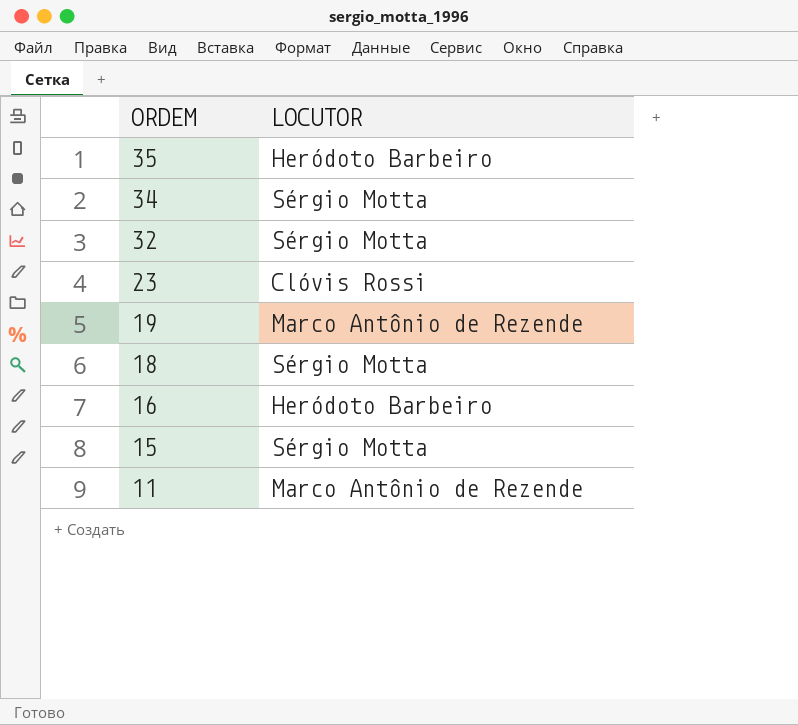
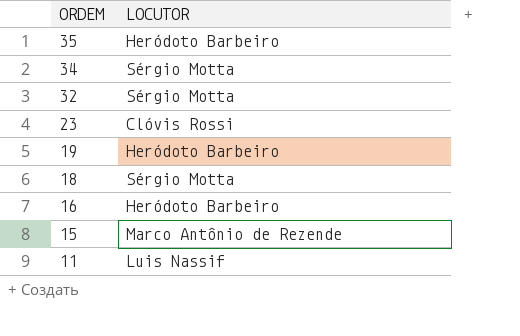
19 | LOCUTOR: Marco Antônio de Rezende -> Heródoto Barbeiro
15 | LOCUTOR: Sérgio Motta -> Marco Antônio de Rezende
11 | LOCUTOR: Marco Antônio de Rezende -> Luis Nassif

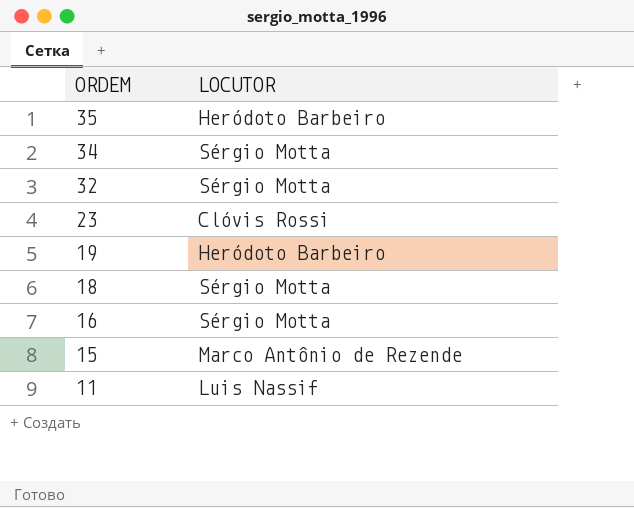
16 | LOCUTOR: Heródoto Barbeiro -> Sérgio Motta

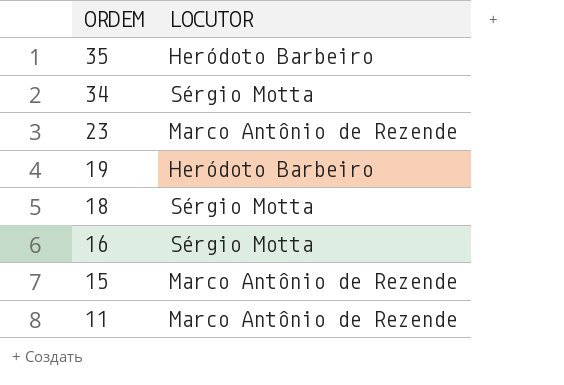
row 32: Sérgio Motta -> none
23 | LOCUTOR: Clóvis Rossi -> Marco Antônio de Rezende
11 | LOCUTOR: Luis Nassif -> Marco Antônio de Rezende

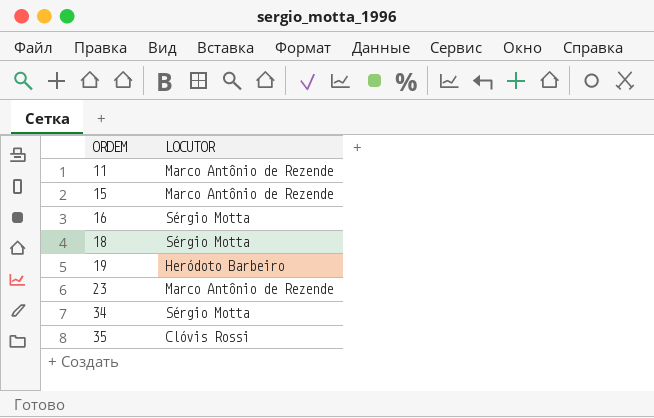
row order: ORDEM descending -> ORDEM ascending
35 | LOCUTOR: Heródoto Barbeiro -> Clóvis Rossi

